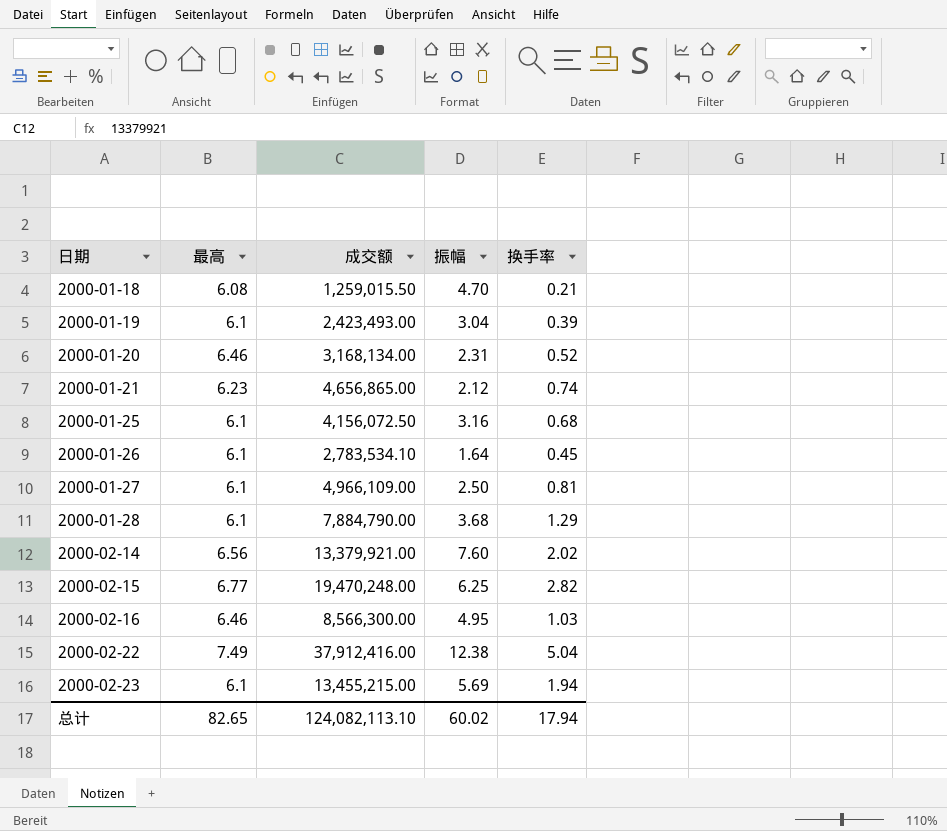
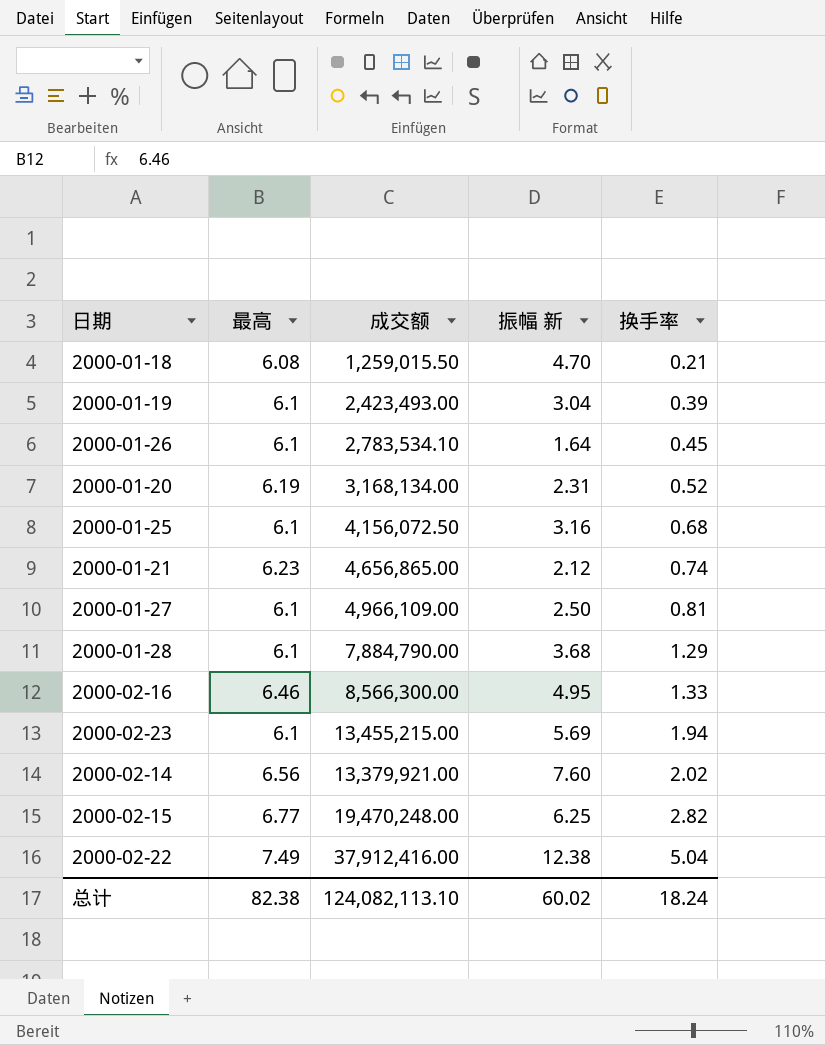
row order: 日期 ascending -> 换手率 ascending
column name: 振幅 -> 振幅 新
2000-01-20 | 最高: 6.46 -> 6.19
2000-02-16 | 换手率: 1.03 -> 1.33
总计 | 最高: 82.65 -> 82.38
总计 | 换手率: 17.94 -> 18.24

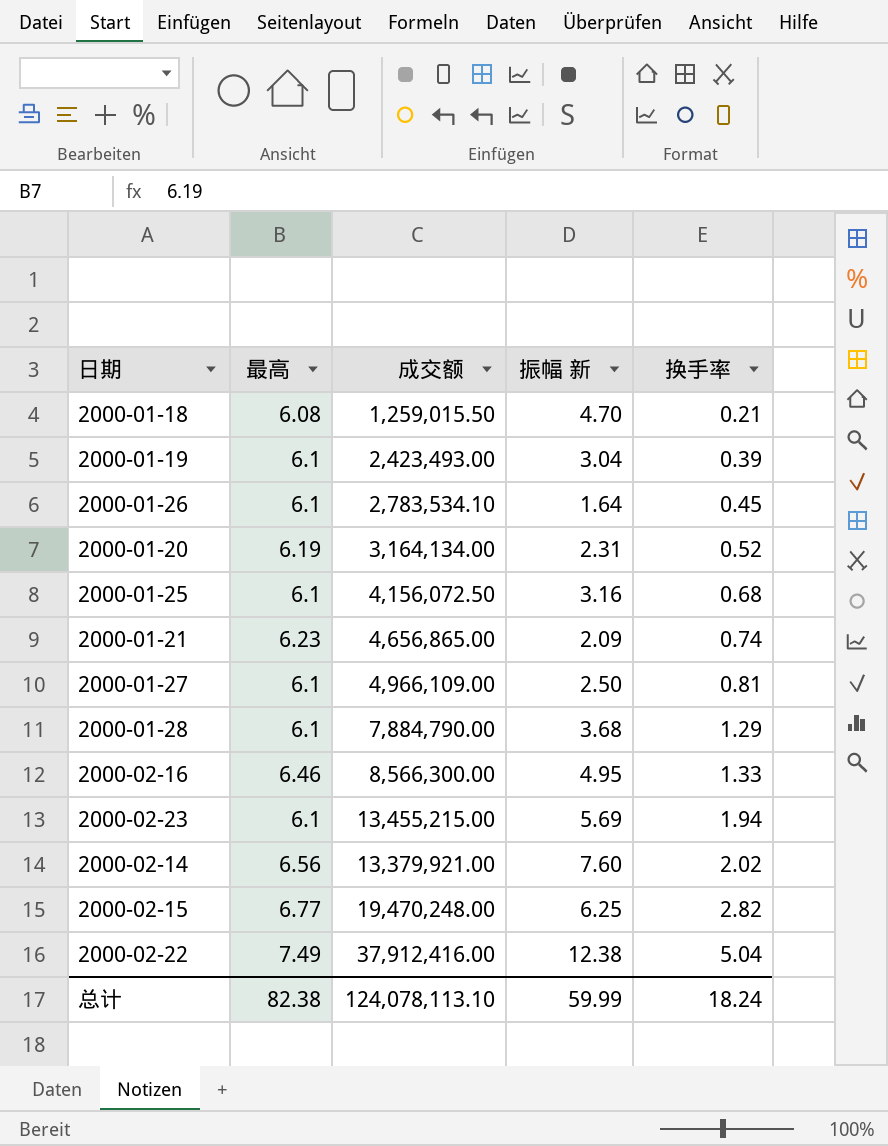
2000-01-20 | 成交额: 3,168,134.00 -> 3,164,134.00
2000-01-21 | 振幅 新: 2.12 -> 2.09
总计 | 成交额: 124,082,113.10 -> 124,078,113.10
总计 | 振幅 新: 60.02 -> 59.99

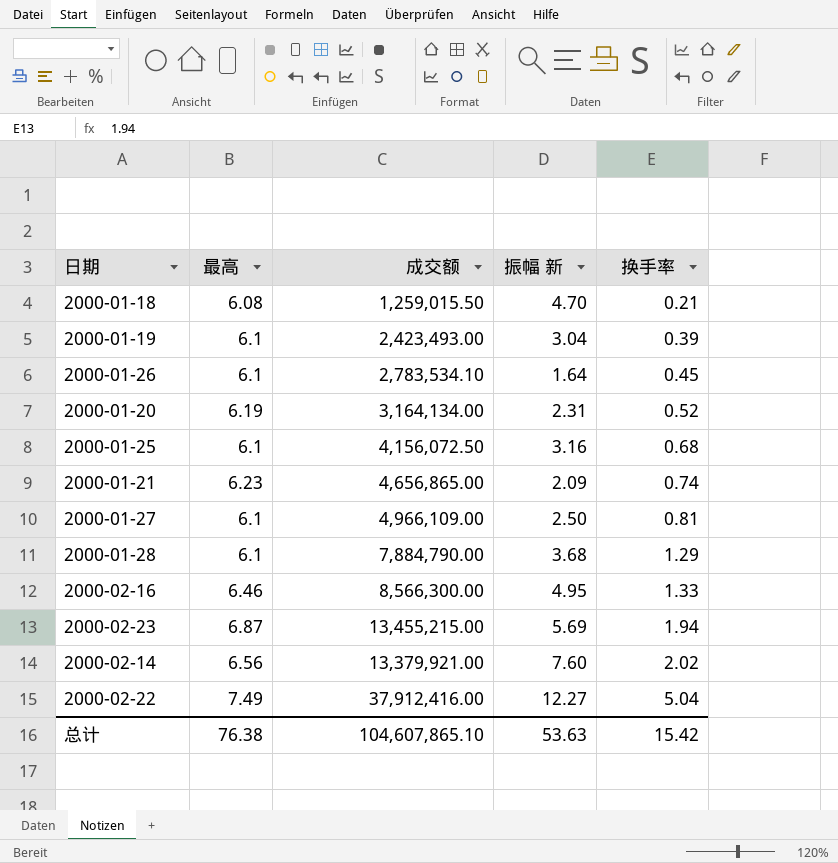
row 2000-02-15: 6.77 | 19,470,248.00 | 6.25 | 2.82 -> none
2000-02-23 | 最高: 6.1 -> 6.87
2000-02-22 | 振幅 新: 12.38 -> 12.27
总计 | 最高: 82.38 -> 76.38
总计 | 成交额: 124,078,113.10 -> 104,607,865.10
总计 | 振幅 新: 59.99 -> 53.63
总计 | 换手率: 18.24 -> 15.42

